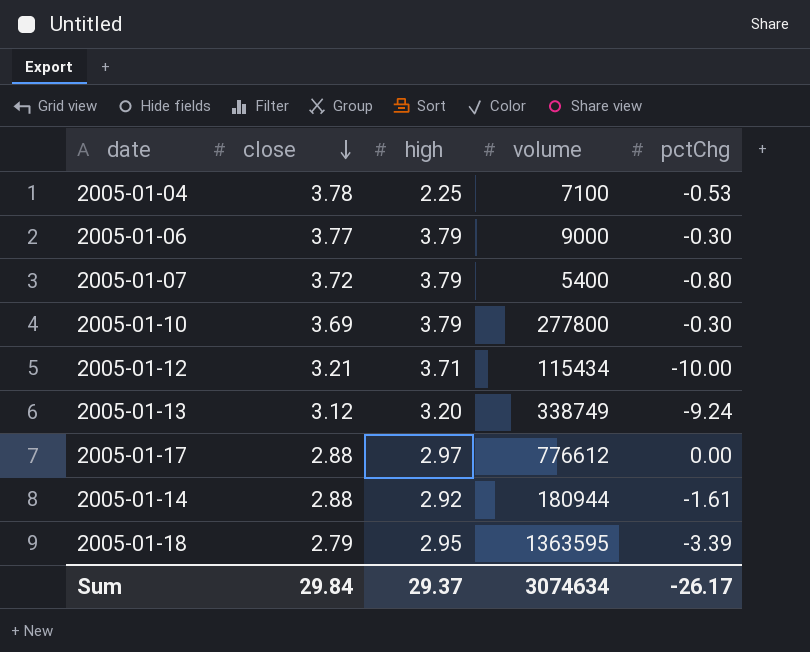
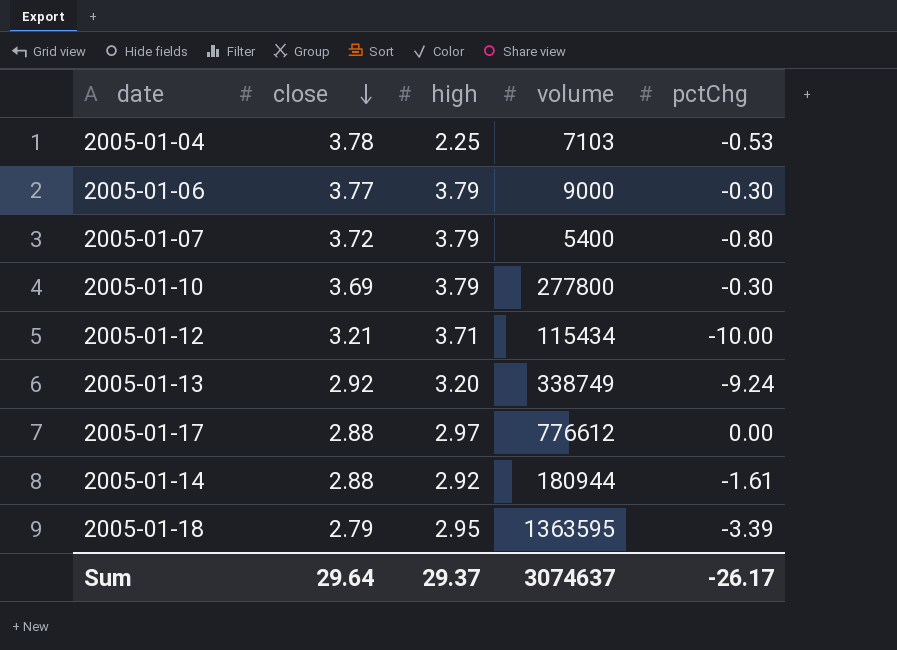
2005-01-04 | volume: 7100 -> 7103
2005-01-13 | close: 3.12 -> 2.92
Sum | close: 29.84 -> 29.64
Sum | volume: 3074634 -> 3074637

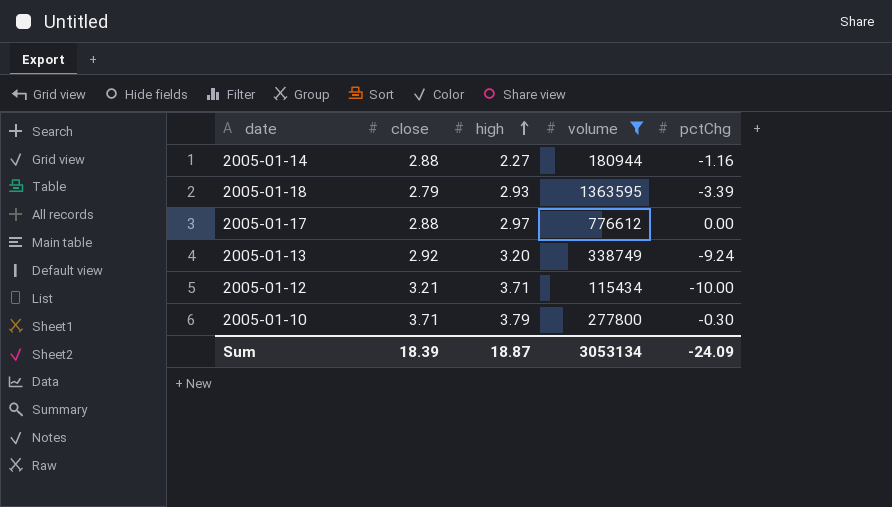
filter: none -> volume >= 115434
row order: close descending -> high ascending
2005-01-14 | high: 2.92 -> 2.27
2005-01-14 | pctChg: -1.61 -> -1.16
2005-01-18 | high: 2.95 -> 2.93
2005-01-10 | close: 3.69 -> 3.71
Sum | close: 29.64 -> 18.39
Sum | high: 29.37 -> 18.87
Sum | volume: 3074637 -> 3053134
Sum | pctChg: -26.17 -> -24.09

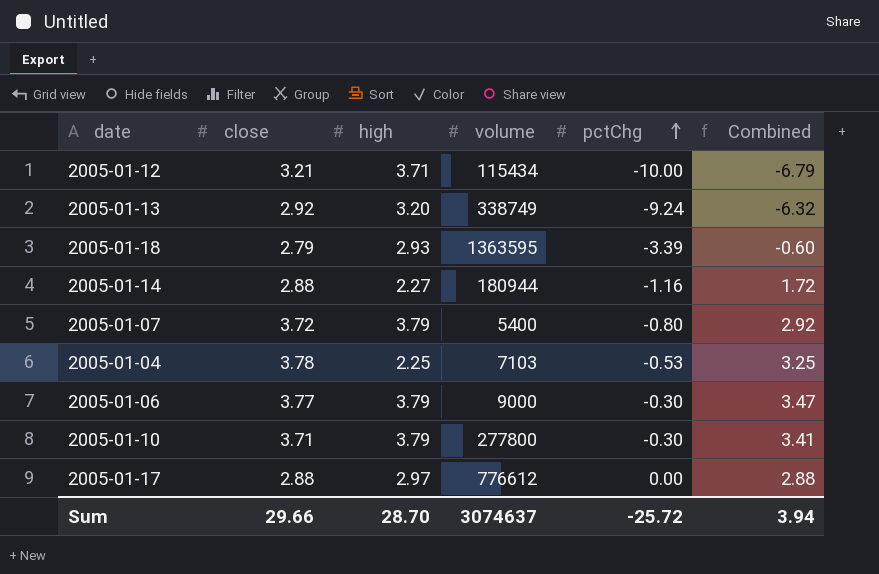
filter: volume >= 115434 -> none
row order: high ascending -> pctChg ascending
column Combined | formula: none -> [close] + [pctChg]
Sum | close: 18.39 -> 29.66
Sum | high: 18.87 -> 28.70
Sum | volume: 3053134 -> 3074637
Sum | pctChg: -24.09 -> -25.72

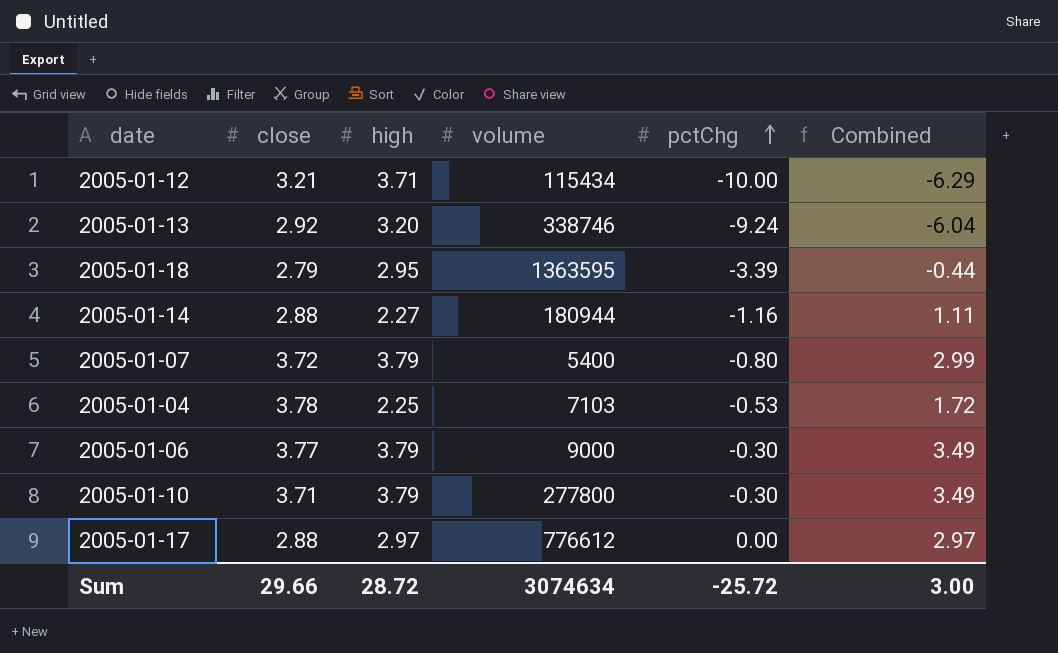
column Combined | formula: [close] + [pctChg] -> [high] + [pctChg]
2005-01-13 | volume: 338749 -> 338746
2005-01-18 | high: 2.93 -> 2.95
Sum | high: 28.70 -> 28.72
Sum | volume: 3074637 -> 3074634
Sum | Combined: 3.94 -> 3.00

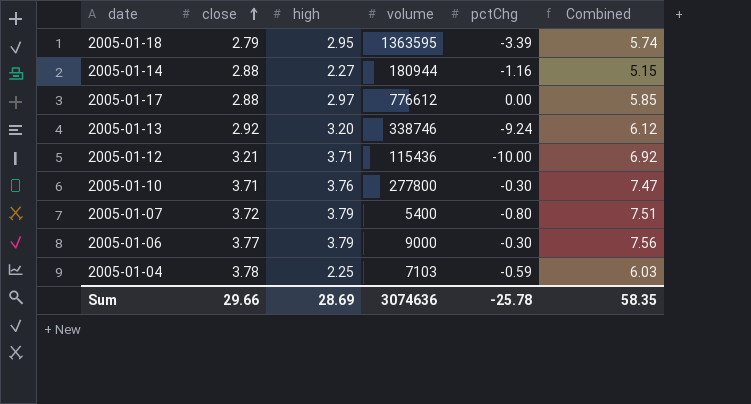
row order: pctChg ascending -> close ascending
column Combined | formula: [high] + [pctChg] -> [close] + [high]
2005-01-12 | volume: 115434 -> 115436
2005-01-10 | high: 3.79 -> 3.76
2005-01-04 | pctChg: -0.53 -> -0.59
Sum | high: 28.72 -> 28.69
Sum | volume: 3074634 -> 3074636
Sum | pctChg: -25.72 -> -25.78
Sum | Combined: 3.00 -> 58.35

